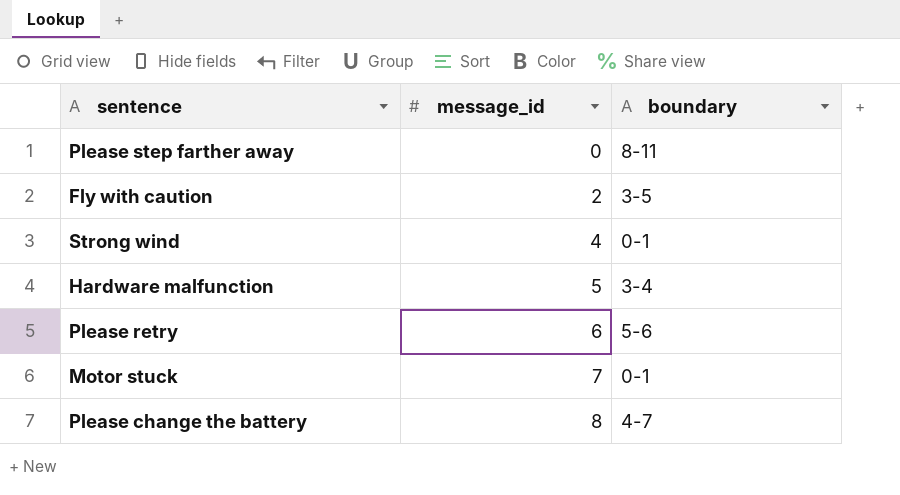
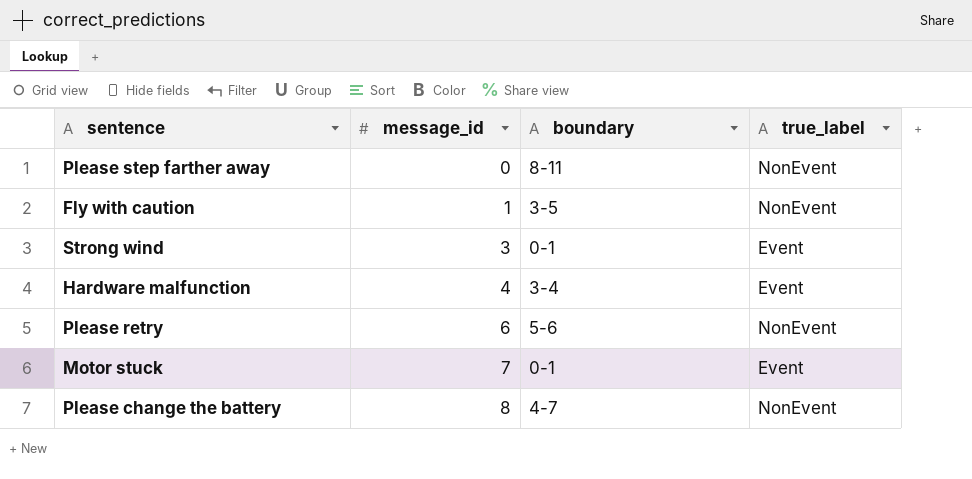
column true_label | position: none -> 4
Fly with caution | message_id: 2 -> 1
Strong wind | message_id: 4 -> 3
Hardware malfunction | message_id: 5 -> 4

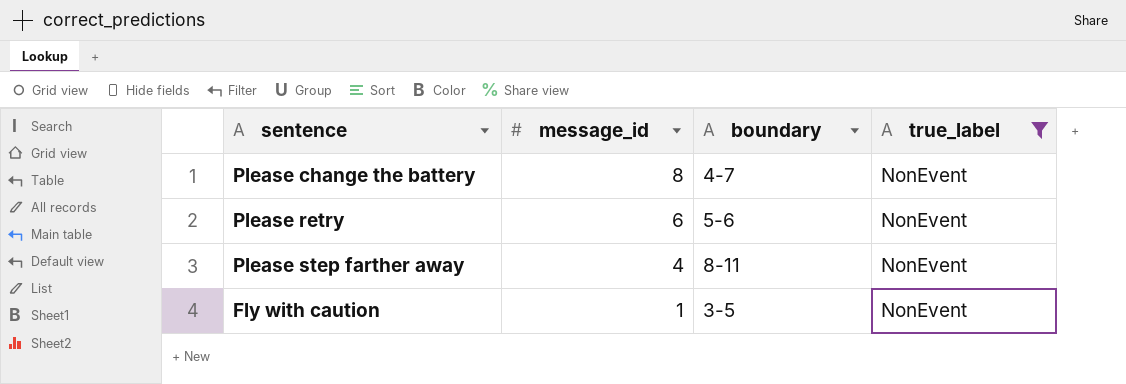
filter: none -> true_label = NonEvent
row order: message_id ascending -> message_id descending
Please step farther away | message_id: 0 -> 4

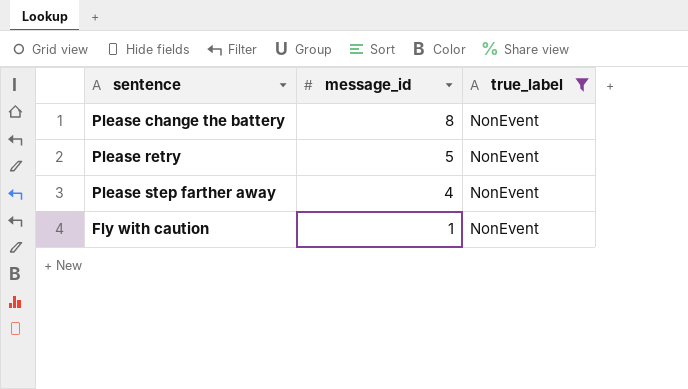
column boundary | position: 3 -> none
Please retry | message_id: 6 -> 5

